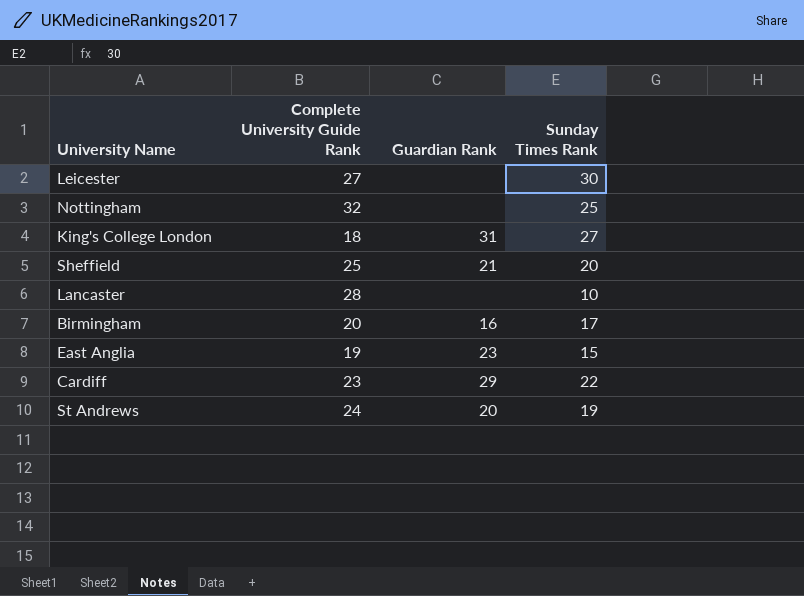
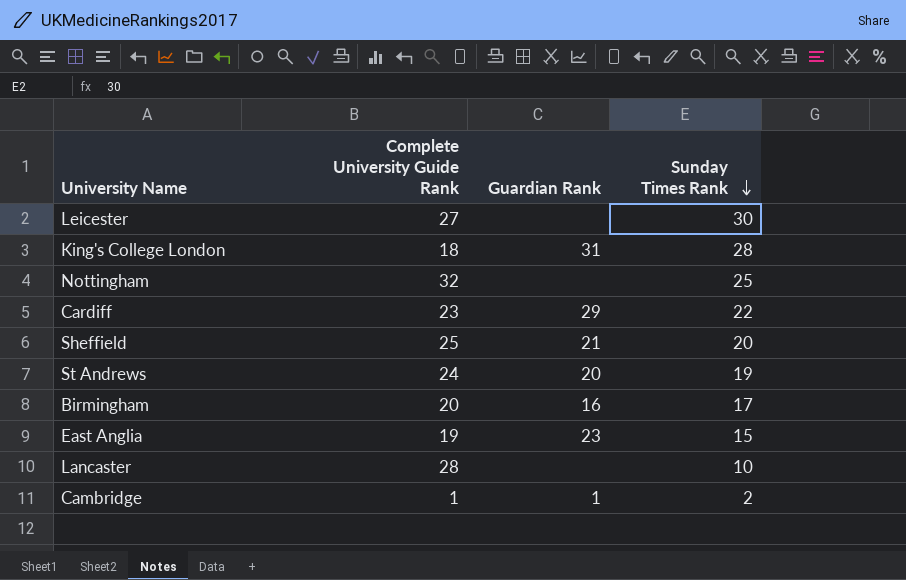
row order: none -> Sunday Times Rank descending
King's College London | Sunday Times Rank: 27 -> 28
row Cambridge: none -> 1 | 1 | 2

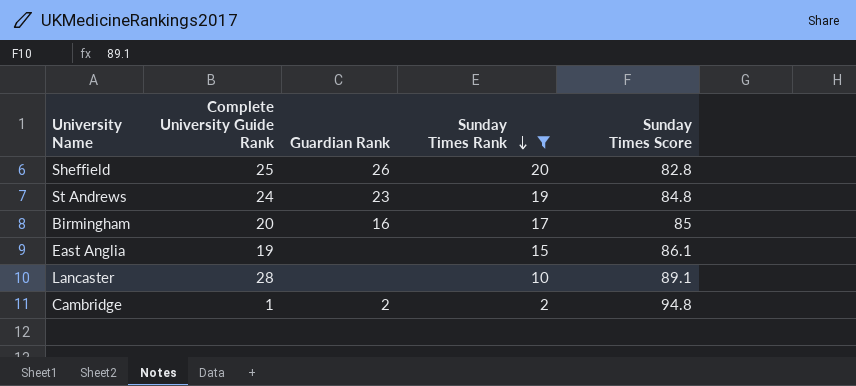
filter: none -> Sunday Times Rank <= 20
column Sunday Times Score | position: none -> 5
Sheffield | Guardian Rank: 21 -> 26
St Andrews | Guardian Rank: 20 -> 23
East Anglia | Guardian Rank: 23 -> none
Cambridge | Guardian Rank: 1 -> 2

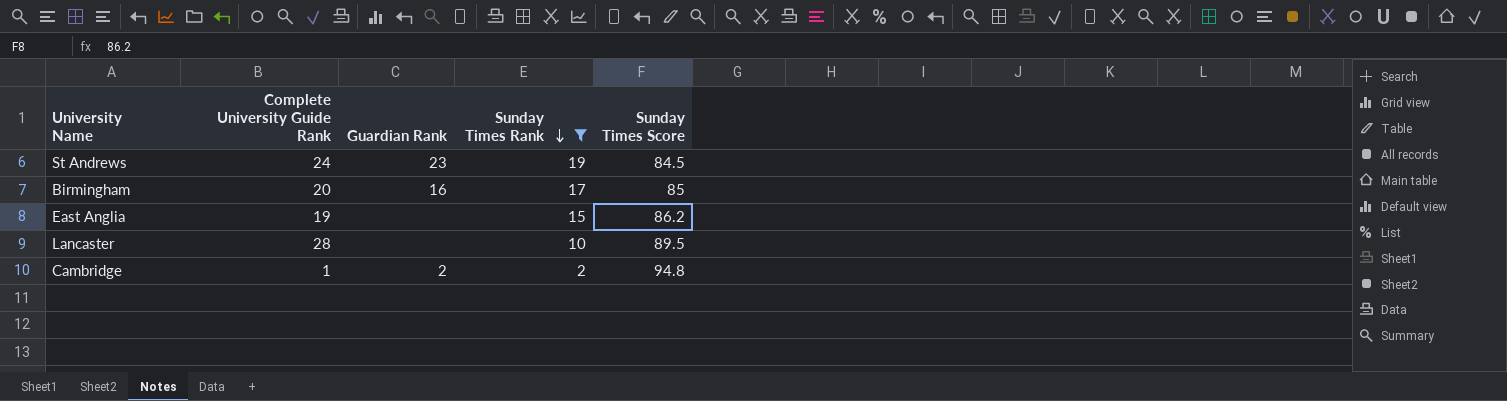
row Sheffield: 25 | 26 | 20 | 82.8 -> none
St Andrews | Sunday Times Score: 84.8 -> 84.5
East Anglia | Sunday Times Score: 86.1 -> 86.2
Lancaster | Sunday Times Score: 89.1 -> 89.5

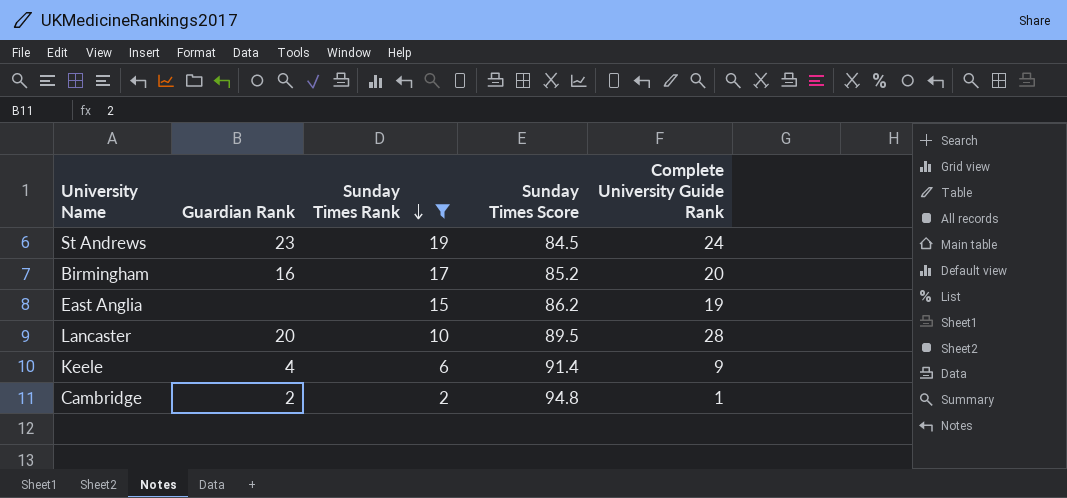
column Complete University Guide Rank | position: 2 -> 5
Birmingham | Sunday Times Score: 85 -> 85.2
Lancaster | Guardian Rank: none -> 20
row Keele: none -> 4 | 6 | 91.4 | 9

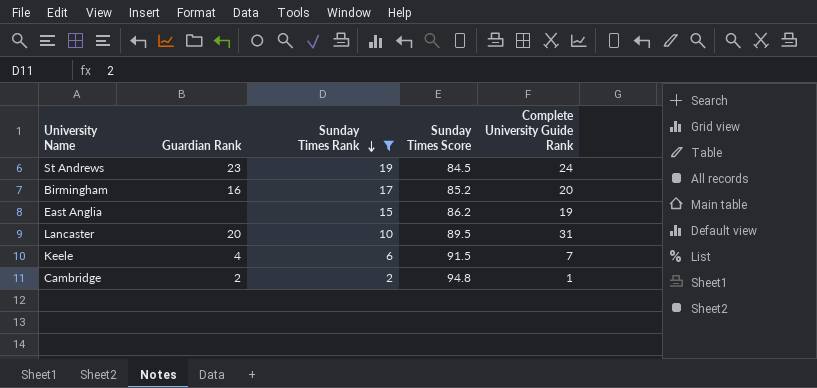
Lancaster | Complete University Guide Rank: 28 -> 31
Keele | Sunday Times Score: 91.4 -> 91.5
Keele | Complete University Guide Rank: 9 -> 7

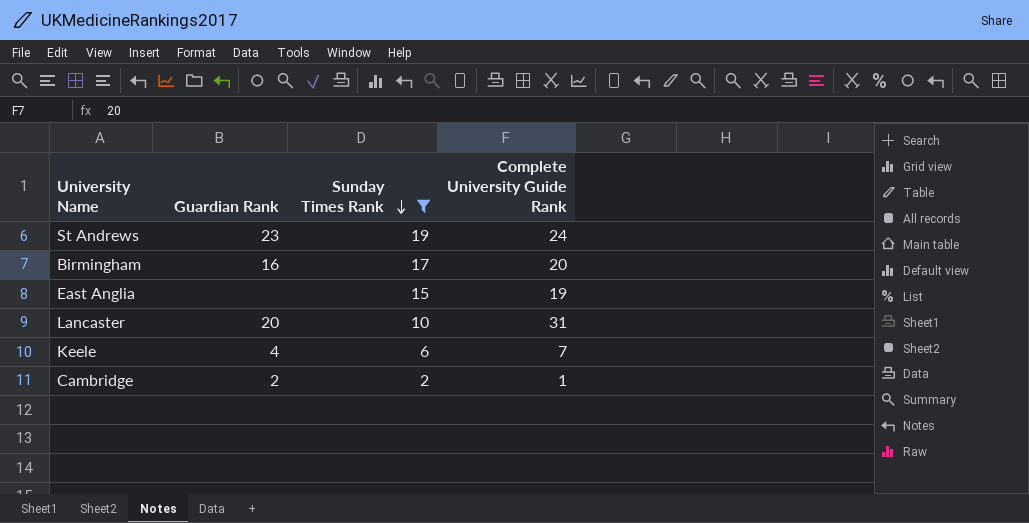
column Sunday Times Score | position: 4 -> none

